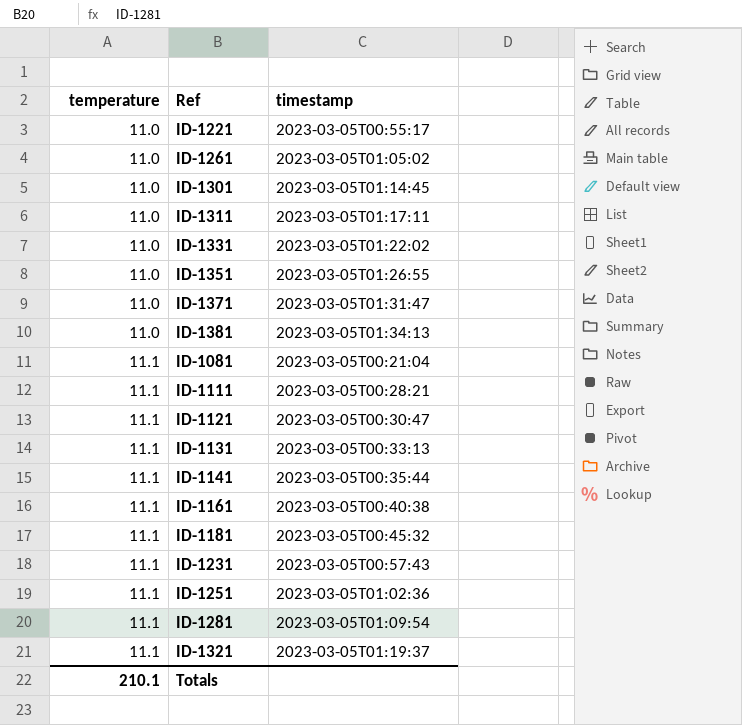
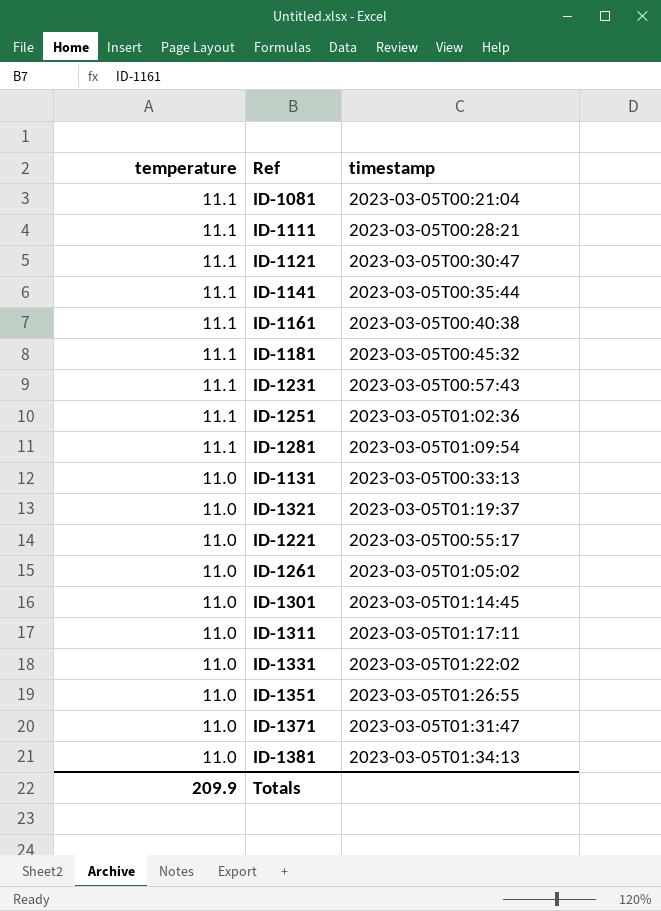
row order: temperature ascending -> temperature descending
ID-1131 | temperature: 11.1 -> 11.0
ID-1321 | temperature: 11.1 -> 11.0
Totals | temperature: 210.1 -> 209.9

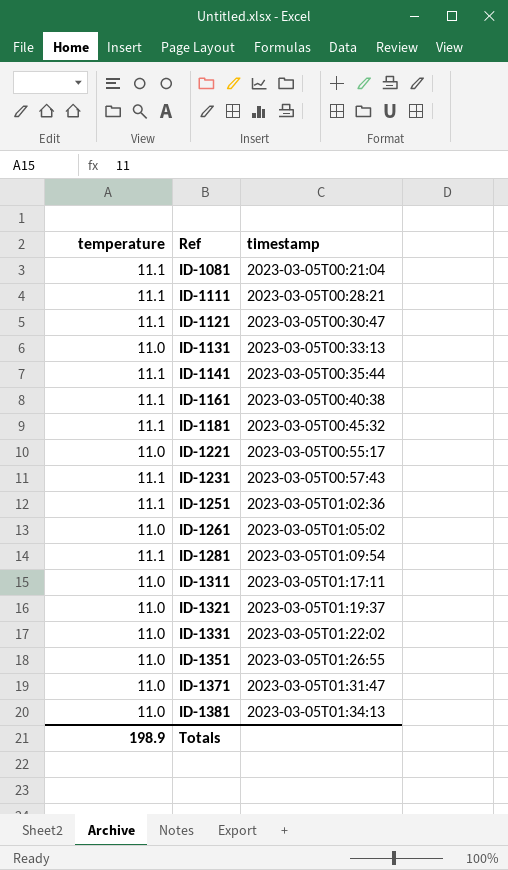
row order: temperature descending -> Ref ascending
row ID-1301: 11.0 | 2023-03-05T01:14:45 -> none
Totals | temperature: 209.9 -> 198.9

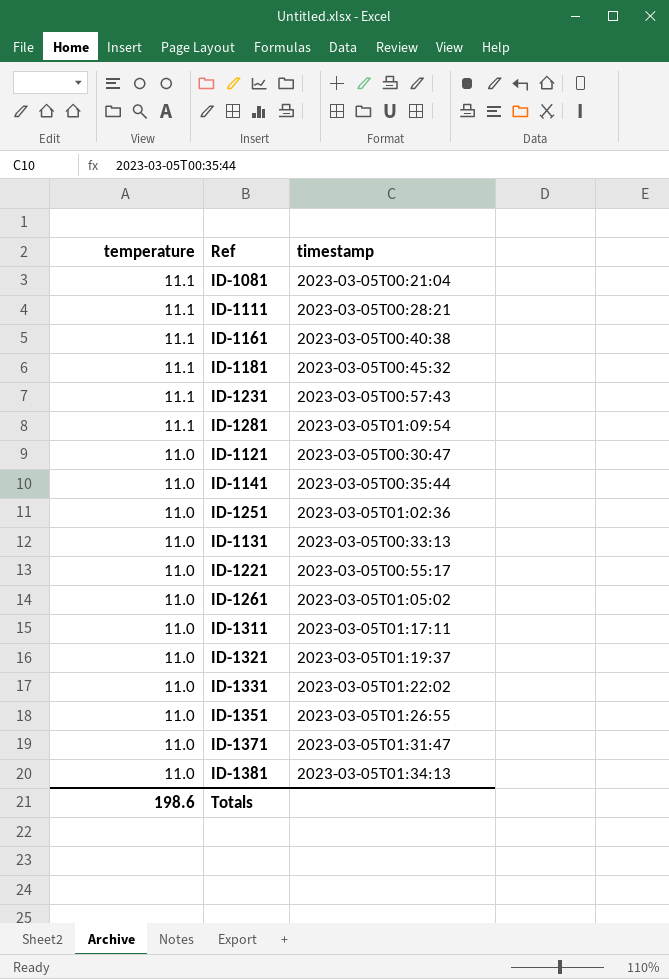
row order: Ref ascending -> temperature descending
ID-1121 | temperature: 11.1 -> 11.0
ID-1141 | temperature: 11.1 -> 11.0
ID-1251 | temperature: 11.1 -> 11.0
Totals | temperature: 198.9 -> 198.6

